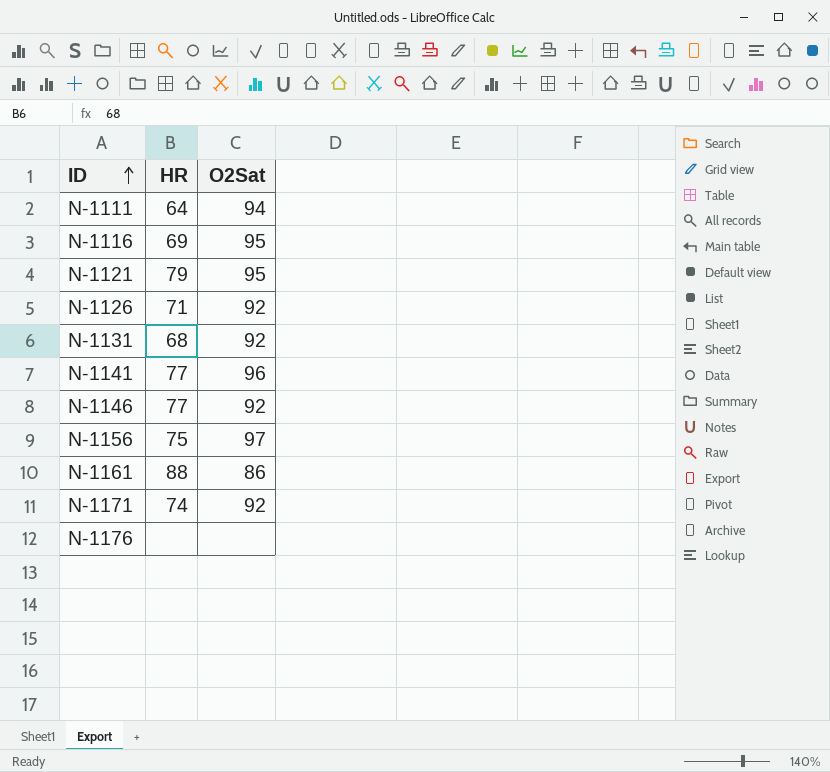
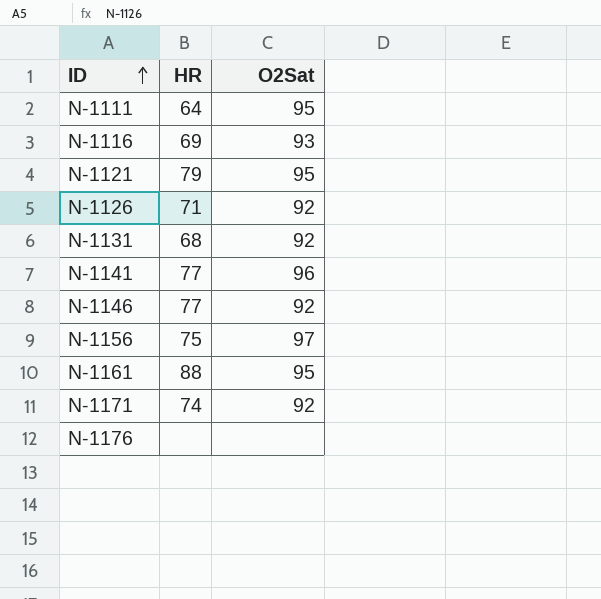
N-1111 | O2Sat: 94 -> 95
N-1116 | O2Sat: 95 -> 93
N-1161 | O2Sat: 86 -> 95

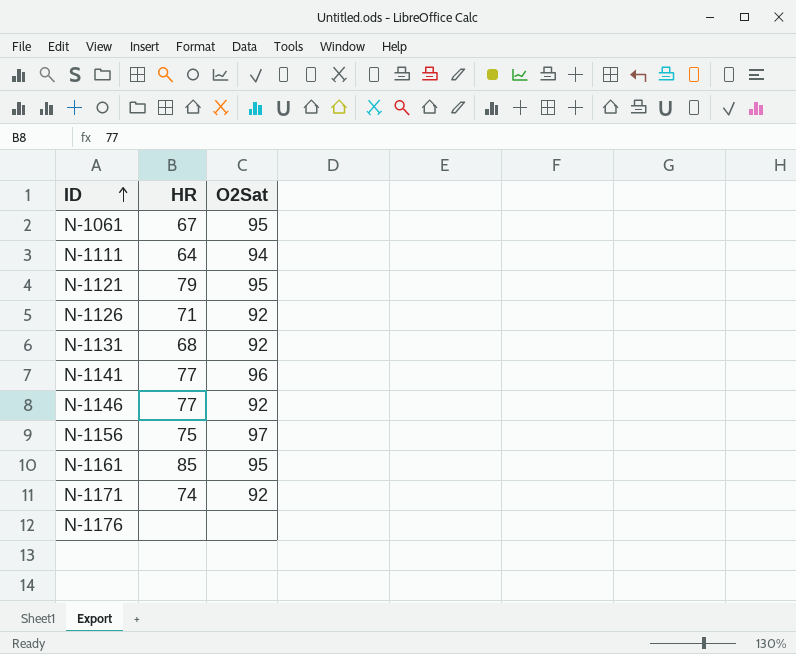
row N-1116: 69 | 93 -> none
row N-1061: none -> 67 | 95
N-1111 | O2Sat: 95 -> 94
N-1161 | HR: 88 -> 85

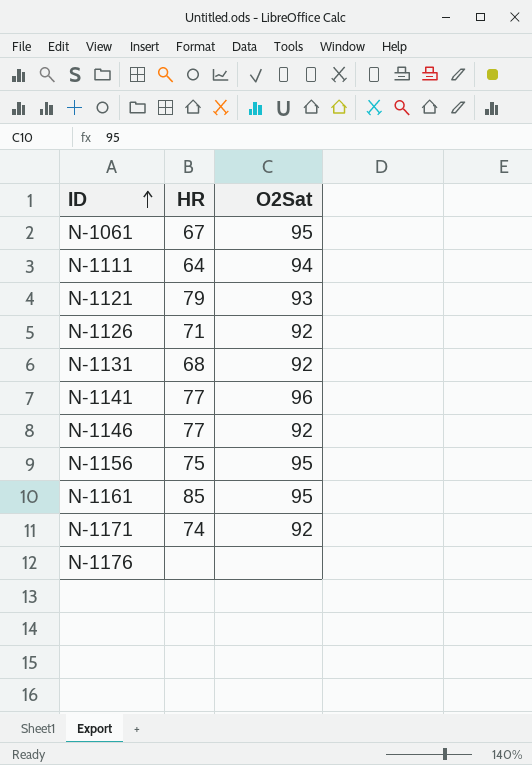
N-1121 | O2Sat: 95 -> 93
N-1156 | O2Sat: 97 -> 95

